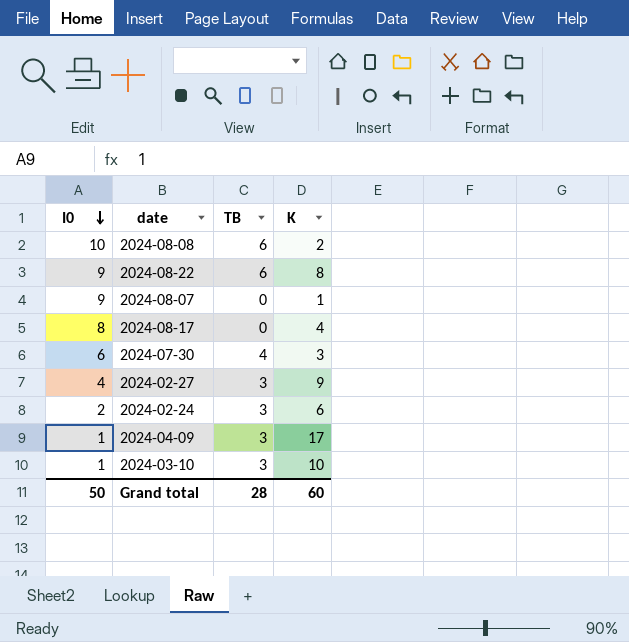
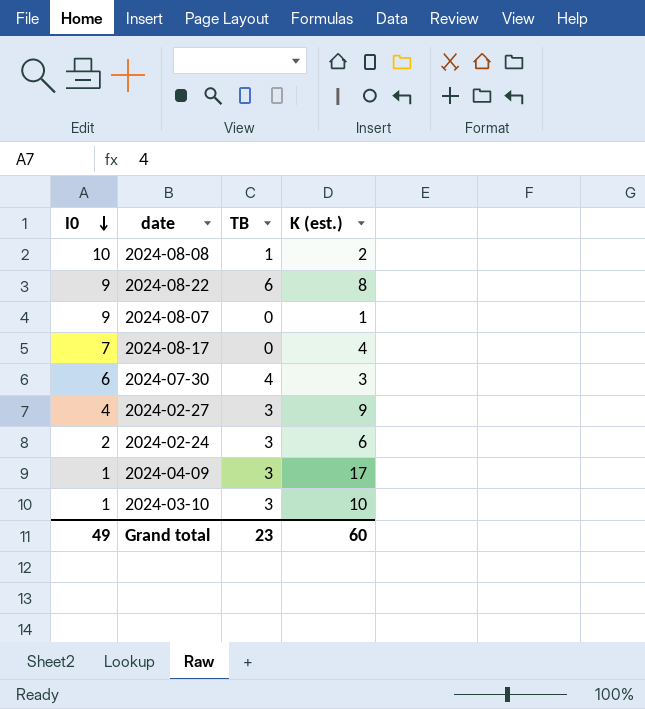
column name: K -> K (est.)
2024-08-08 | TB: 6 -> 1
2024-08-17 | I0: 8 -> 7
Grand total | I0: 50 -> 49
Grand total | TB: 28 -> 23

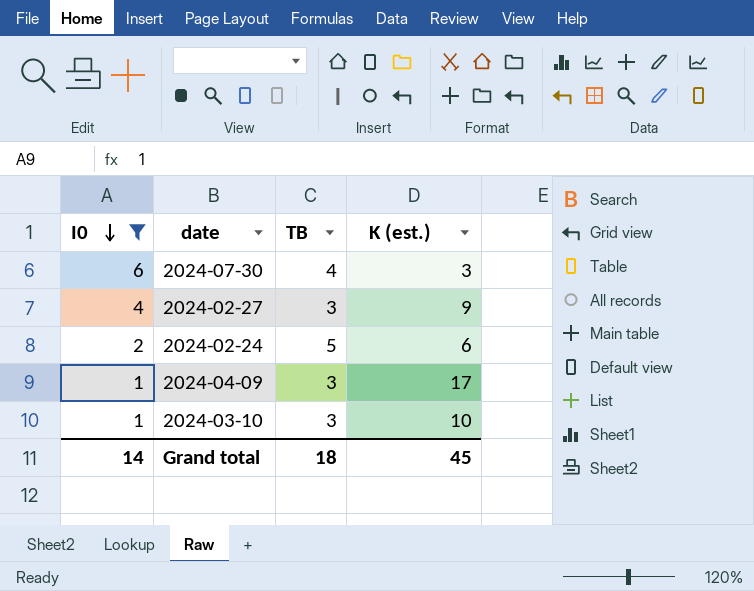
filter: none -> I0 <= 6
2024-02-24 | TB: 3 -> 5
Grand total | I0: 49 -> 14
Grand total | TB: 23 -> 18
Grand total | K (est.): 60 -> 45

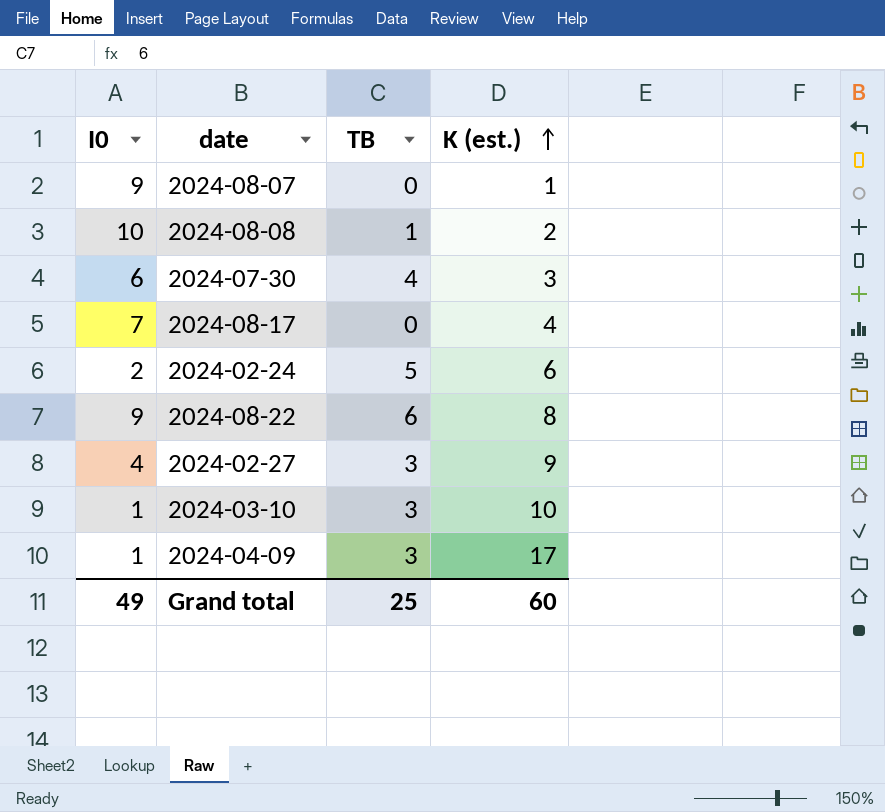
filter: I0 <= 6 -> none
row order: I0 descending -> K (est.) ascending
Grand total | I0: 14 -> 49
Grand total | TB: 18 -> 25
Grand total | K (est.): 45 -> 60

